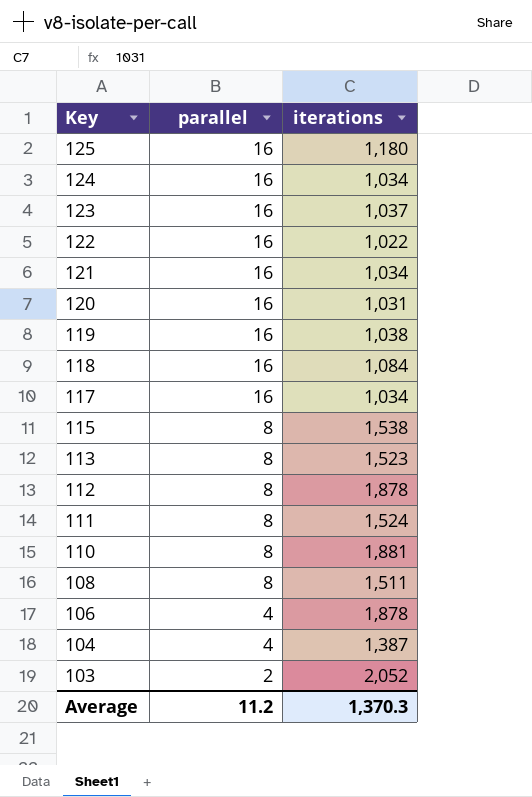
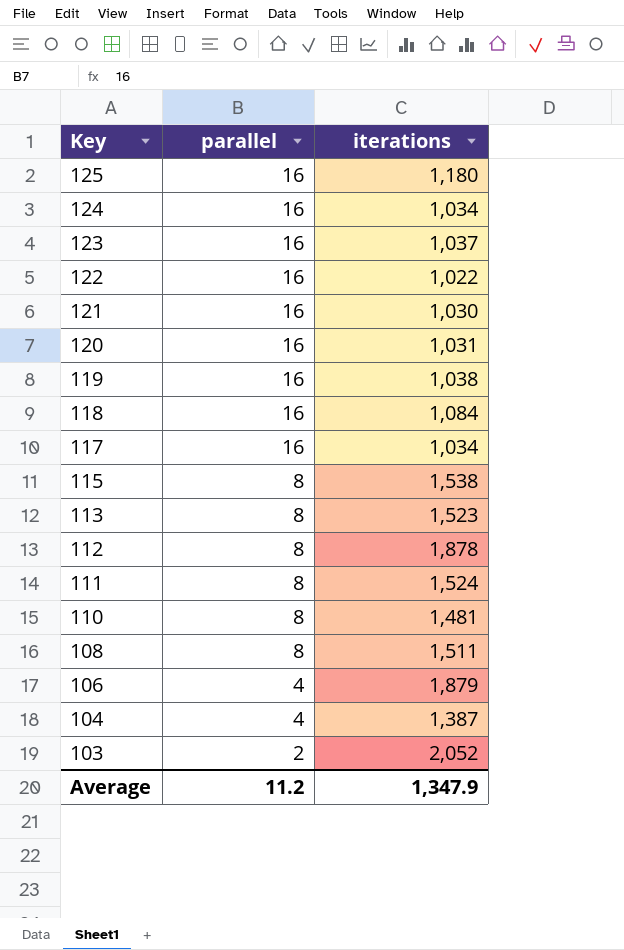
121 | iterations: 1,034 -> 1,030
110 | iterations: 1,881 -> 1,481
106 | iterations: 1,878 -> 1,879
Average | iterations: 1,370.3 -> 1,347.9

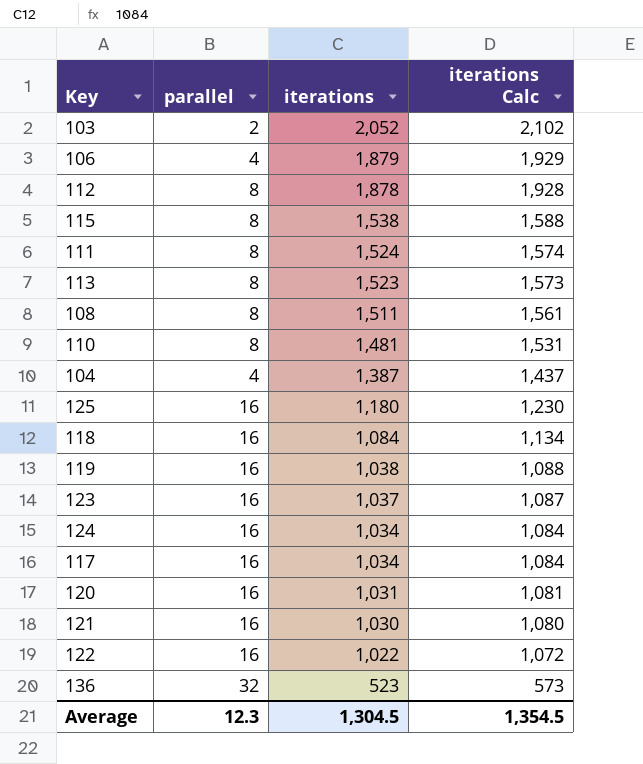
row order: Key descending -> iterations descending
column iterations Calc | formula: none -> [iterations] + 50
row 136: none -> 32 | 523 | 573
Average | parallel: 11.2 -> 12.3
Average | iterations: 1,347.9 -> 1,304.5

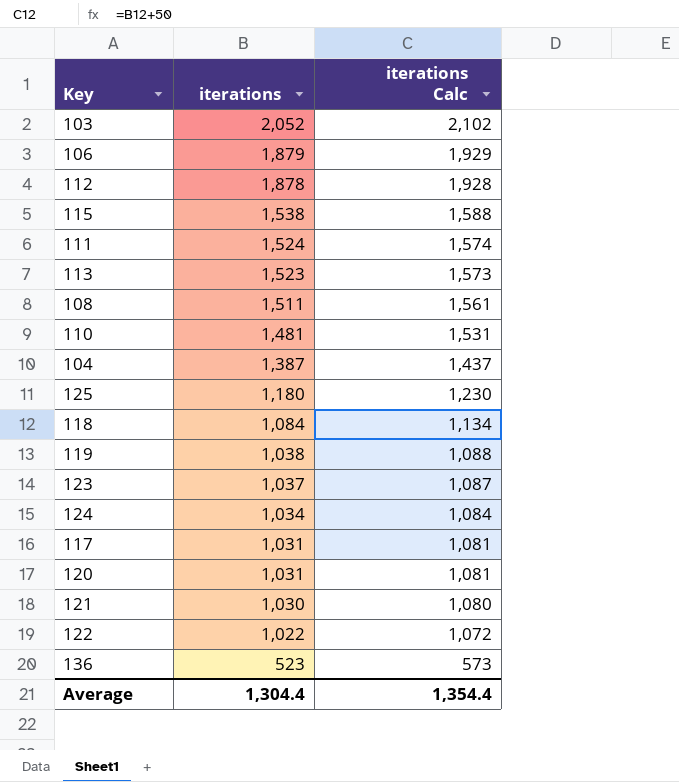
column parallel | position: 2 -> none
117 | iterations: 1,034 -> 1,031
117 | iterations Calc: 1,084 -> 1,081
Average | iterations: 1,304.5 -> 1,304.4
Average | iterations Calc: 1,354.5 -> 1,354.4

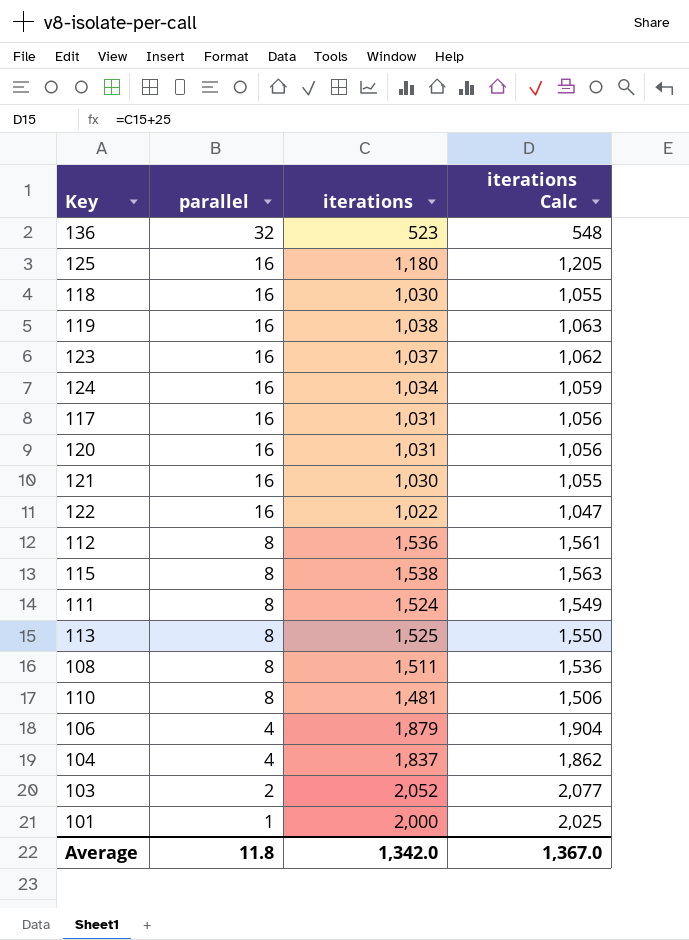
row order: iterations descending -> parallel descending
column parallel | position: none -> 2
column iterations Calc | formula: [iterations] + 50 -> [iterations] + 25
118 | iterations: 1,084 -> 1,030
112 | iterations: 1,878 -> 1,536
113 | iterations: 1,523 -> 1,525
104 | iterations: 1,387 -> 1,837
row 101: none -> 1 | 2,000 | 2,025
Average | iterations: 1,304.4 -> 1,342.0
Average | iterations Calc: 1,354.4 -> 1,367.0

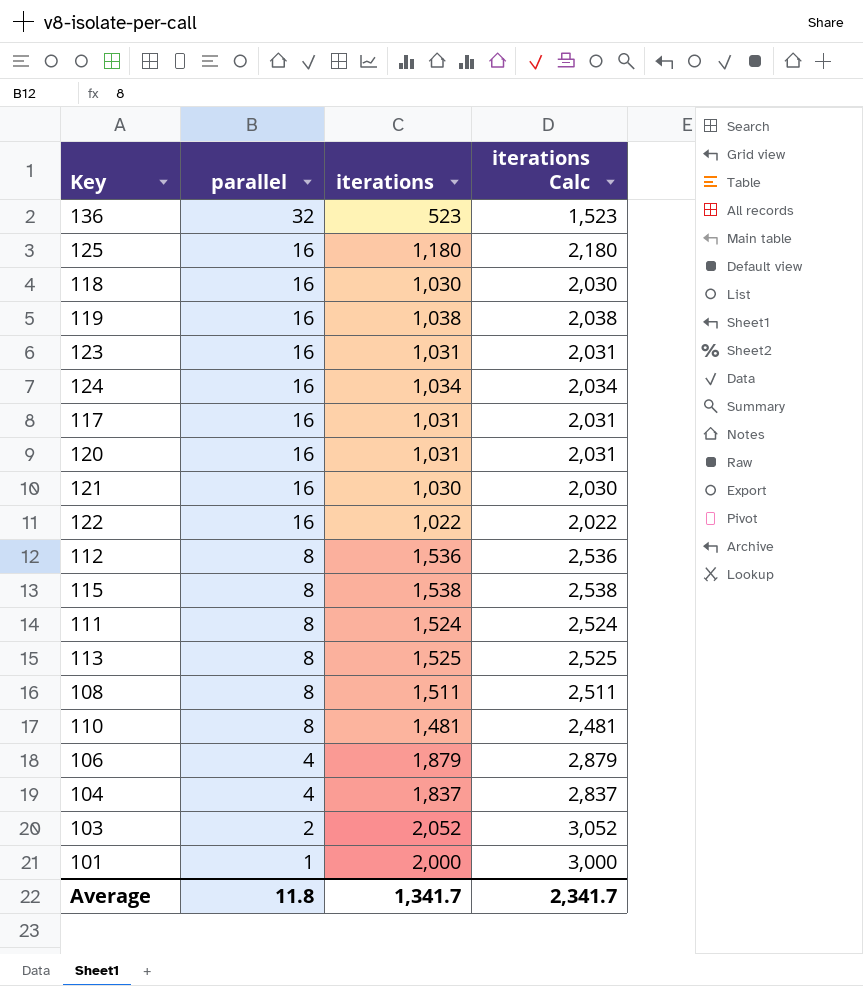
column iterations Calc | formula: [iterations] + 25 -> [iterations] + 1000
123 | iterations: 1,037 -> 1,031
Average | iterations: 1,342.0 -> 1,341.7
Average | iterations Calc: 1,367.0 -> 2,341.7

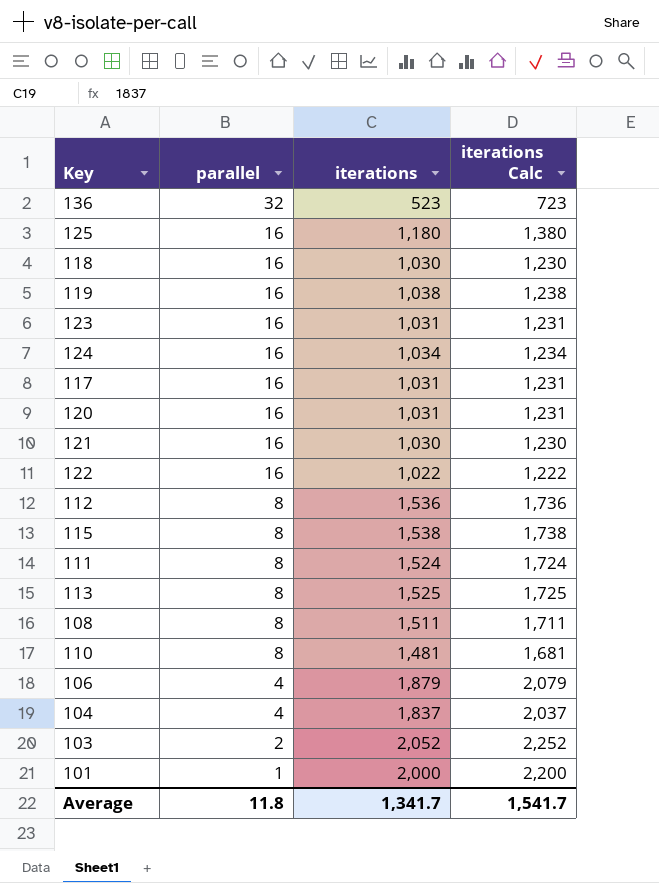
column iterations Calc | formula: [iterations] + 1000 -> [iterations] + 200
Average | iterations Calc: 2,341.7 -> 1,541.7

